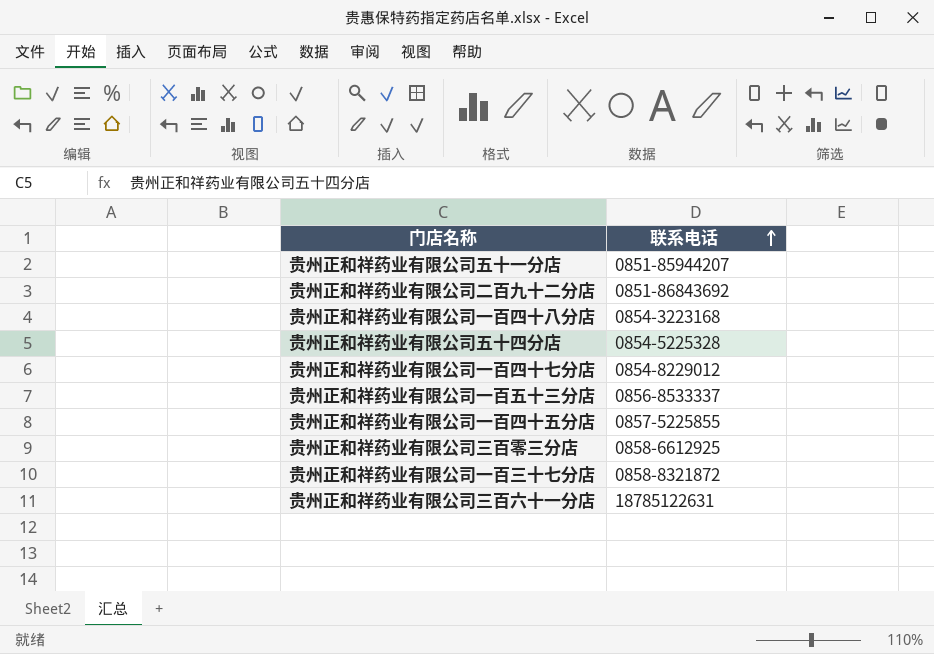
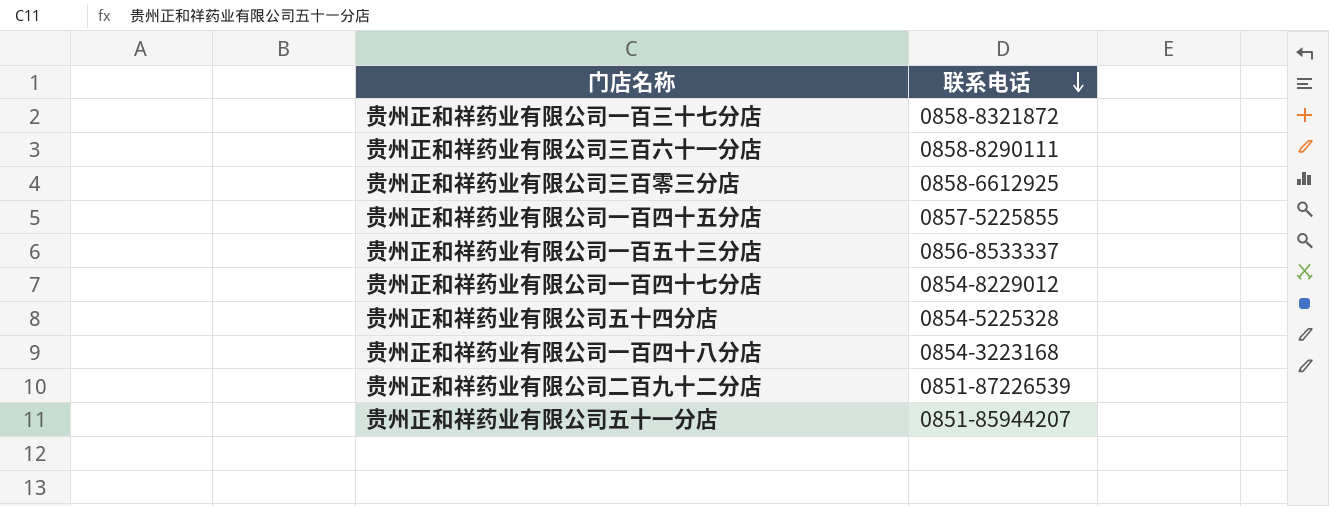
row order: 联系电话 ascending -> 联系电话 descending
贵州正和祥药业有限公司三百六十一分店 | 联系电话: 18785122631 -> 0858-8290111
贵州正和祥药业有限公司二百九十二分店 | 联系电话: 0851-86843692 -> 0851-87226539

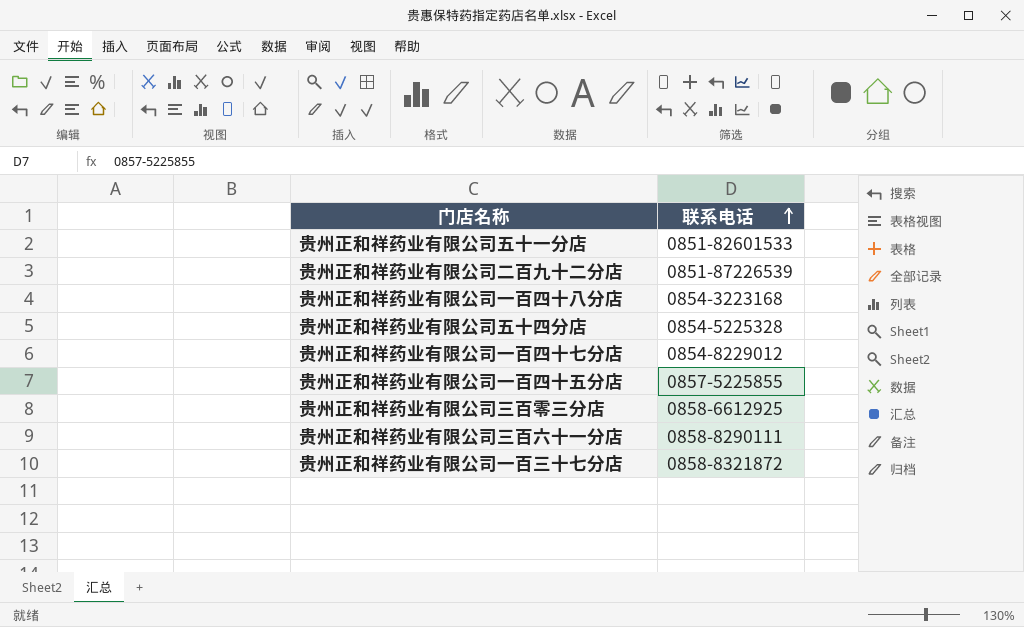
row order: 联系电话 descending -> 联系电话 ascending
row 贵州正和祥药业有限公司一百五十三分店: 0856-8533337 -> none
贵州正和祥药业有限公司五十一分店 | 联系电话: 0851-85944207 -> 0851-82601533

